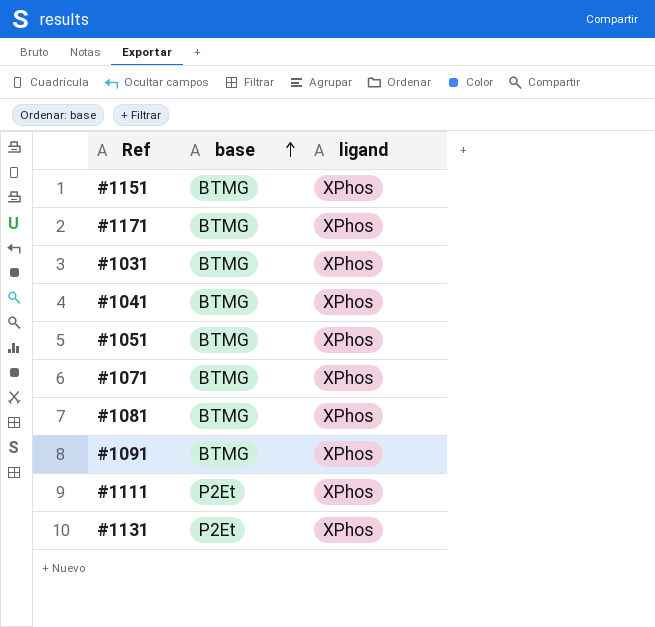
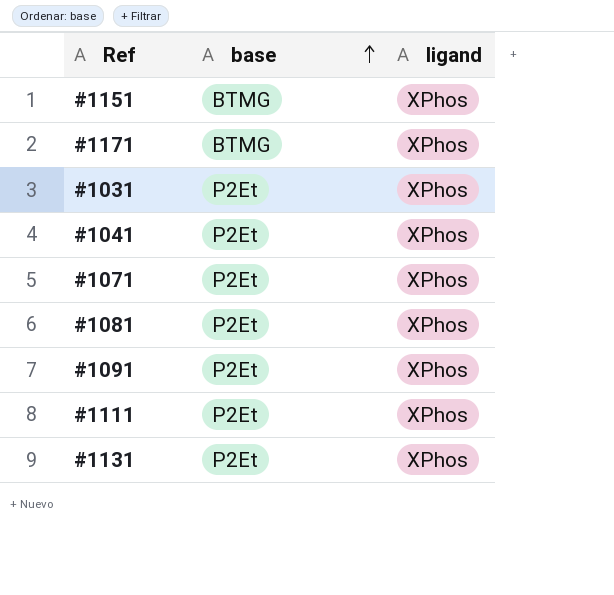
row #1051: BTMG | XPhos -> none
#1031 | base: BTMG -> P2Et
#1041 | base: BTMG -> P2Et
#1071 | base: BTMG -> P2Et
#1081 | base: BTMG -> P2Et
#1091 | base: BTMG -> P2Et

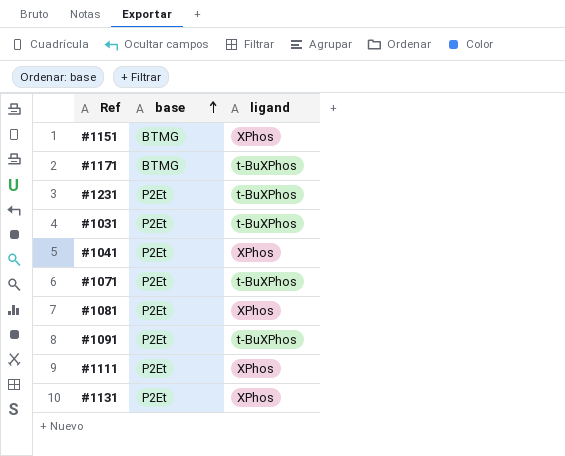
#1171 | ligand: XPhos -> t-BuXPhos
row #1231: none -> P2Et | t-BuXPhos
#1031 | ligand: XPhos -> t-BuXPhos
#1071 | ligand: XPhos -> t-BuXPhos
#1091 | ligand: XPhos -> t-BuXPhos

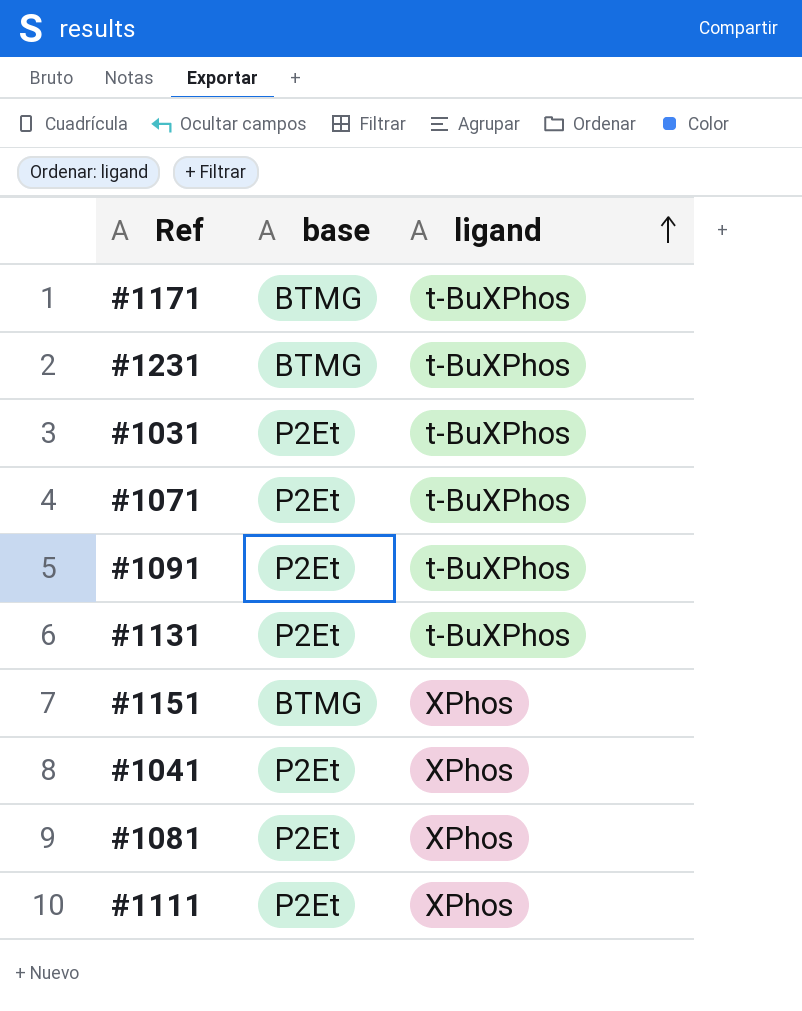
row order: base ascending -> ligand ascending
#1231 | base: P2Et -> BTMG
#1131 | ligand: XPhos -> t-BuXPhos

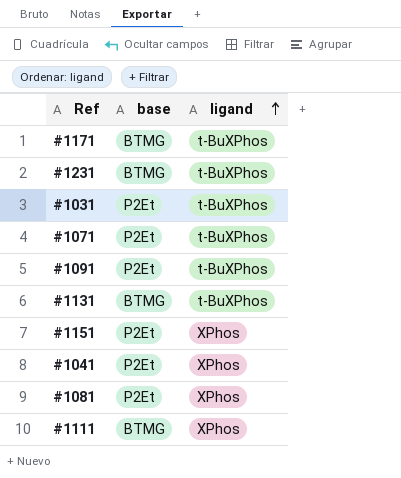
#1131 | base: P2Et -> BTMG
#1151 | base: BTMG -> P2Et
#1111 | base: P2Et -> BTMG

